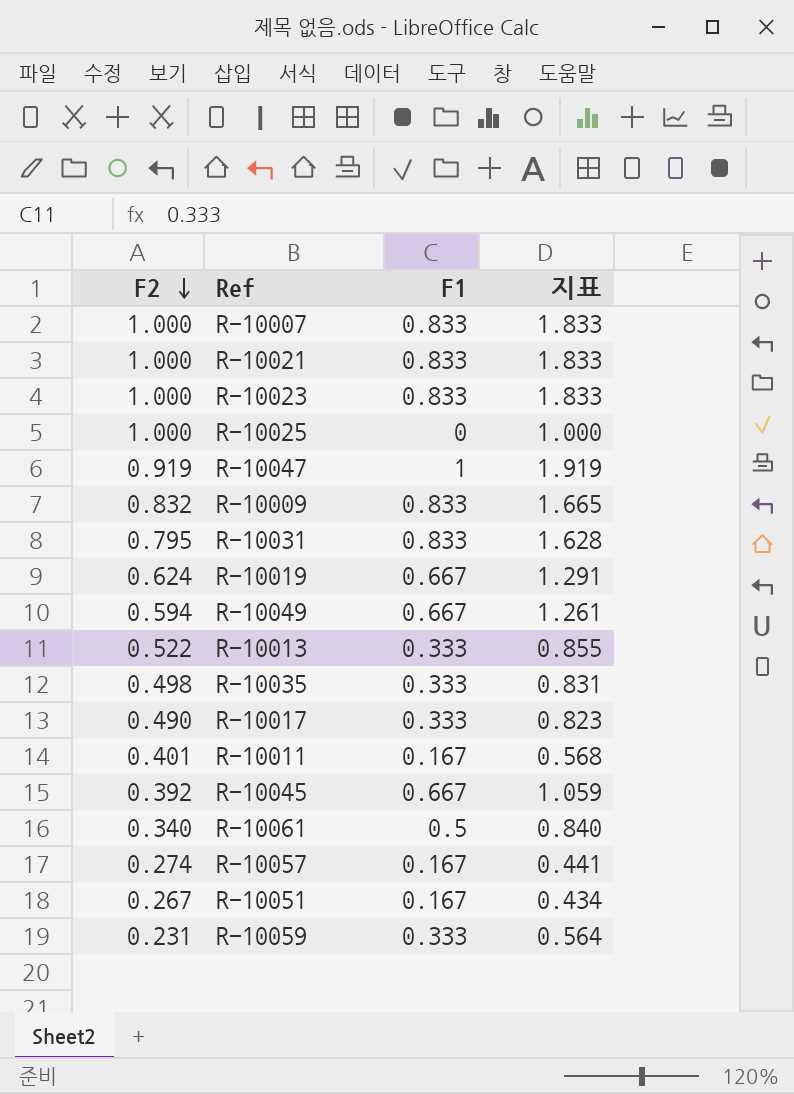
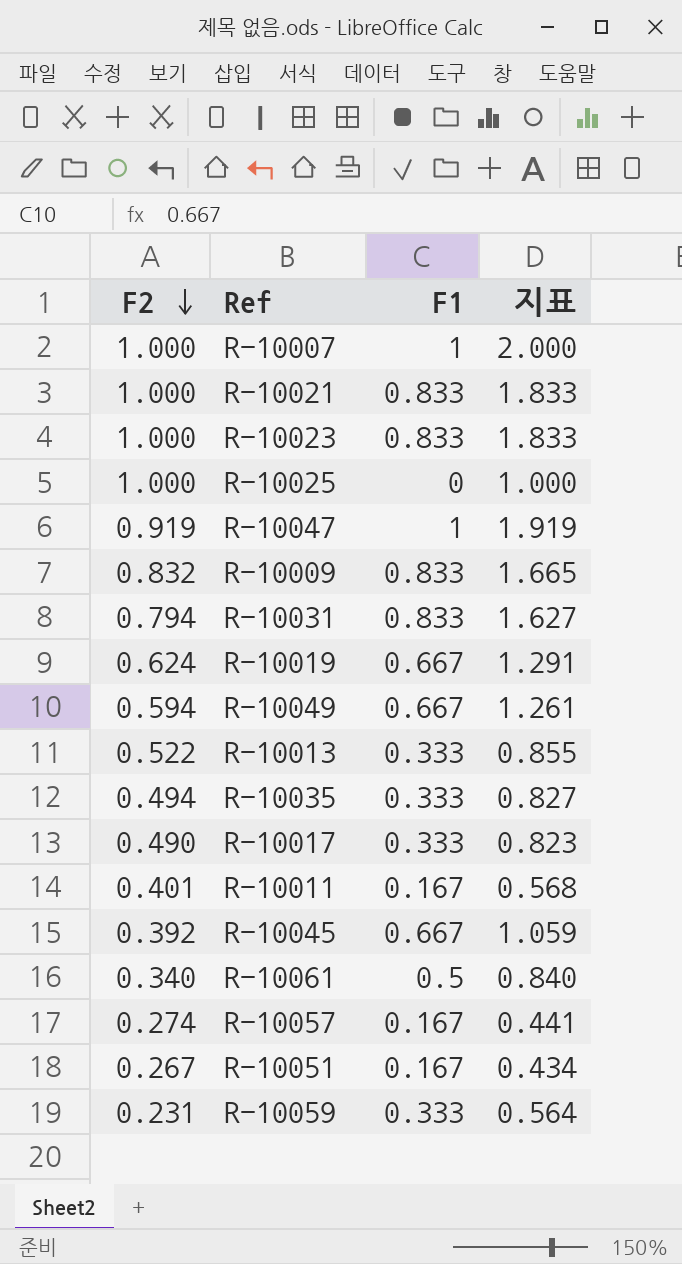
R-10007 | F1: 0.833 -> 1
R-10007 | 지표: 1.833 -> 2.000
R-10031 | F2: 0.795 -> 0.794
R-10031 | 지표: 1.628 -> 1.627
R-10035 | F2: 0.498 -> 0.494
R-10035 | 지표: 0.831 -> 0.827

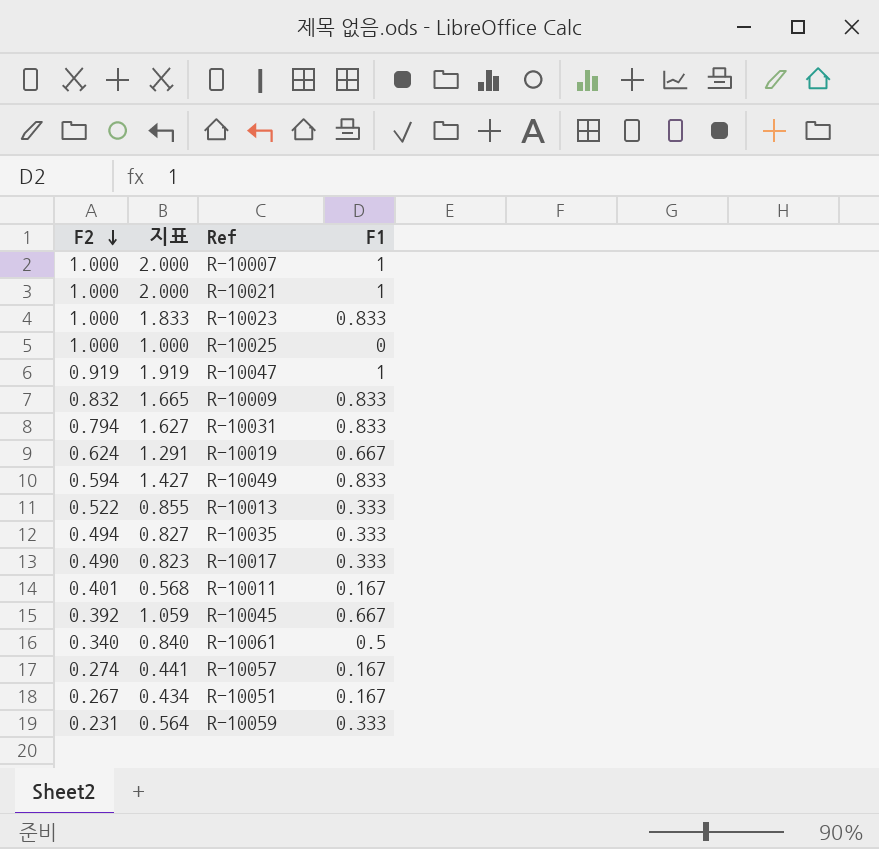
column 지표 | position: 4 -> 2
R-10021 | 지표: 1.833 -> 2.000
R-10021 | F1: 0.833 -> 1
R-10049 | 지표: 1.261 -> 1.427
R-10049 | F1: 0.667 -> 0.833

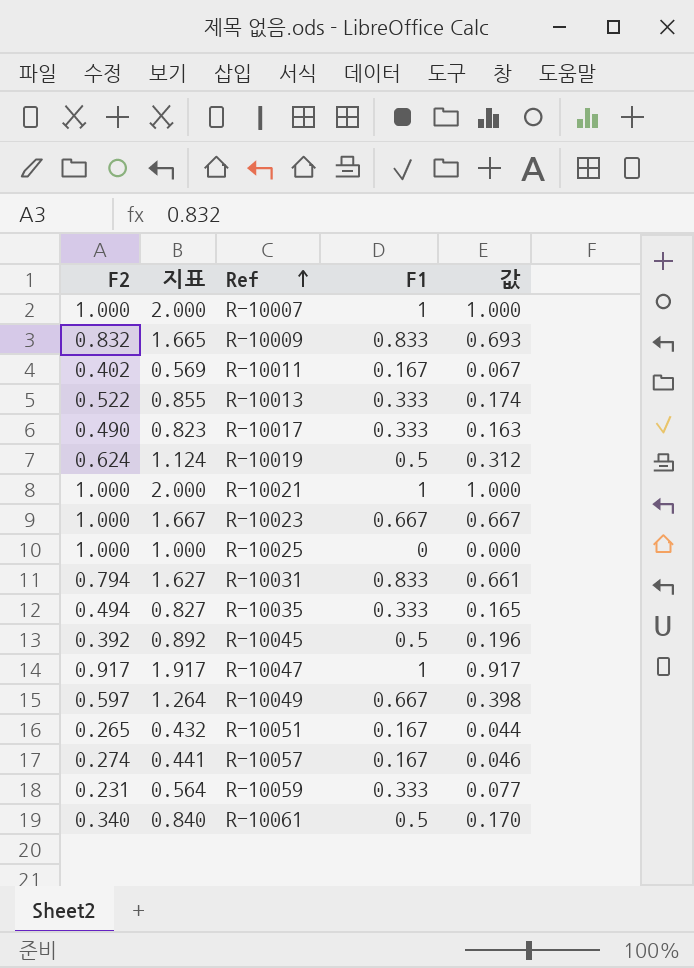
row order: F2 descending -> Ref ascending
column 값 | formula: none -> [F2] * [F1]
R-10011 | F2: 0.401 -> 0.402
R-10011 | 지표: 0.568 -> 0.569
R-10019 | 지표: 1.291 -> 1.124
R-10019 | F1: 0.667 -> 0.5
R-10023 | 지표: 1.833 -> 1.667
R-10023 | F1: 0.833 -> 0.667
R-10045 | 지표: 1.059 -> 0.892
R-10045 | F1: 0.667 -> 0.5
R-10047 | F2: 0.919 -> 0.917
R-10047 | 지표: 1.919 -> 1.917
R-10049 | F2: 0.594 -> 0.597
R-10049 | 지표: 1.427 -> 1.264
R-10049 | F1: 0.833 -> 0.667
R-10051 | F2: 0.267 -> 0.265
R-10051 | 지표: 0.434 -> 0.432

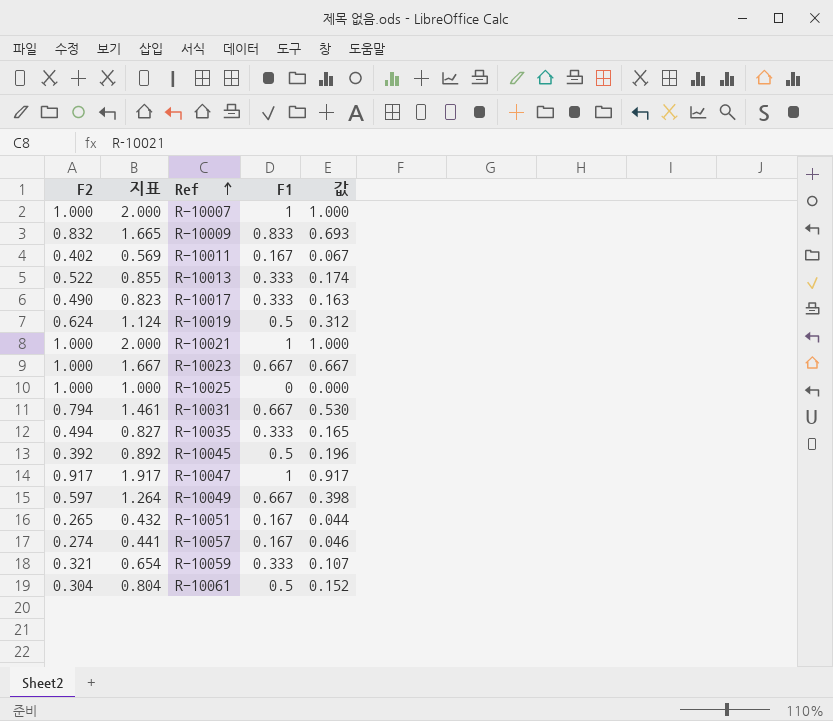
R-10031 | 지표: 1.627 -> 1.461
R-10031 | F1: 0.833 -> 0.667
R-10031 | 값: 0.661 -> 0.530
R-10059 | F2: 0.231 -> 0.321
R-10059 | 지표: 0.564 -> 0.654
R-10059 | 값: 0.077 -> 0.107
R-10061 | F2: 0.340 -> 0.304
R-10061 | 지표: 0.840 -> 0.804
R-10061 | 값: 0.170 -> 0.152

